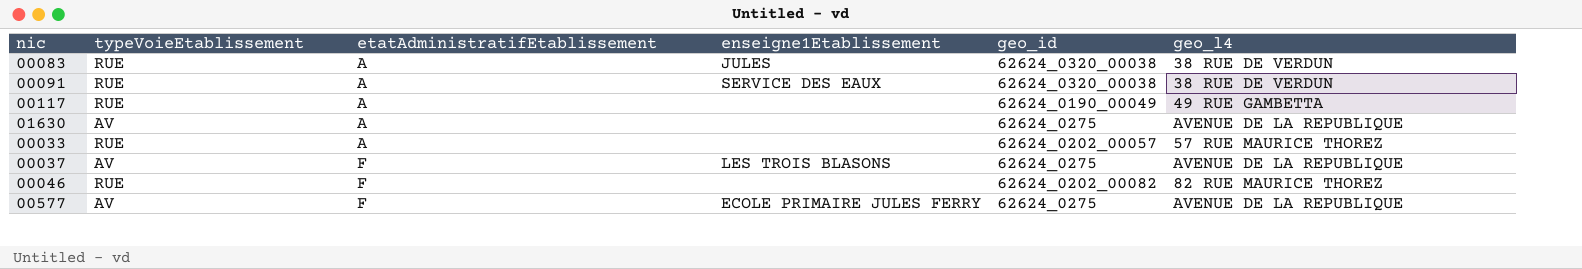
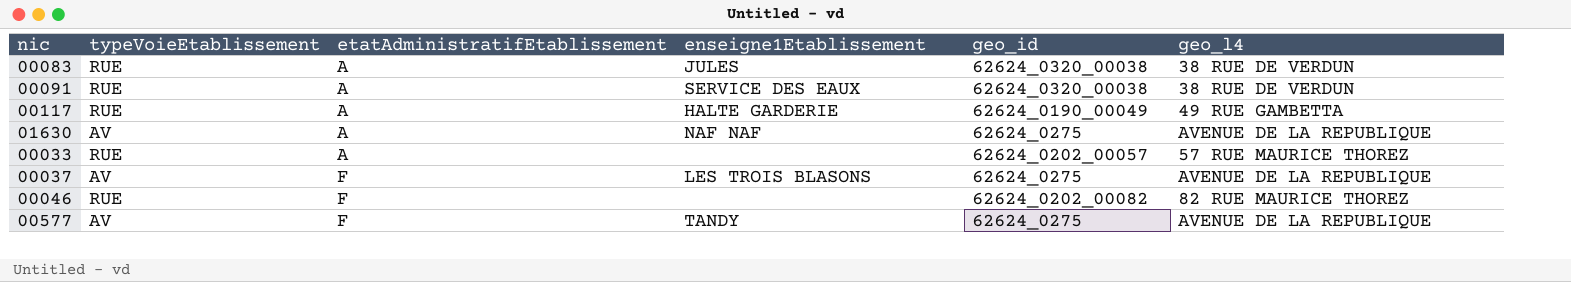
00117 | enseigne1Etablissement: none -> HALTE GARDERIE
01630 | enseigne1Etablissement: none -> NAF NAF
00577 | enseigne1Etablissement: ECOLE PRIMAIRE JULES FERRY -> TANDY

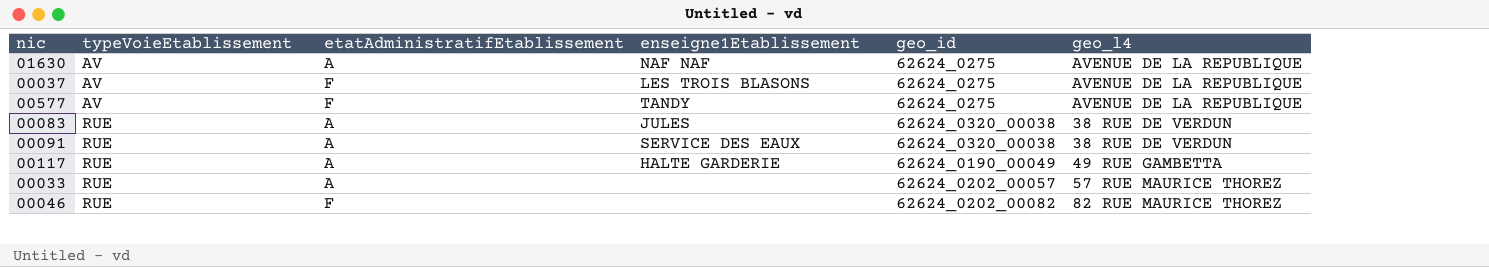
row order: etatAdministratifEtablissement ascending -> typeVoieEtablissement ascending

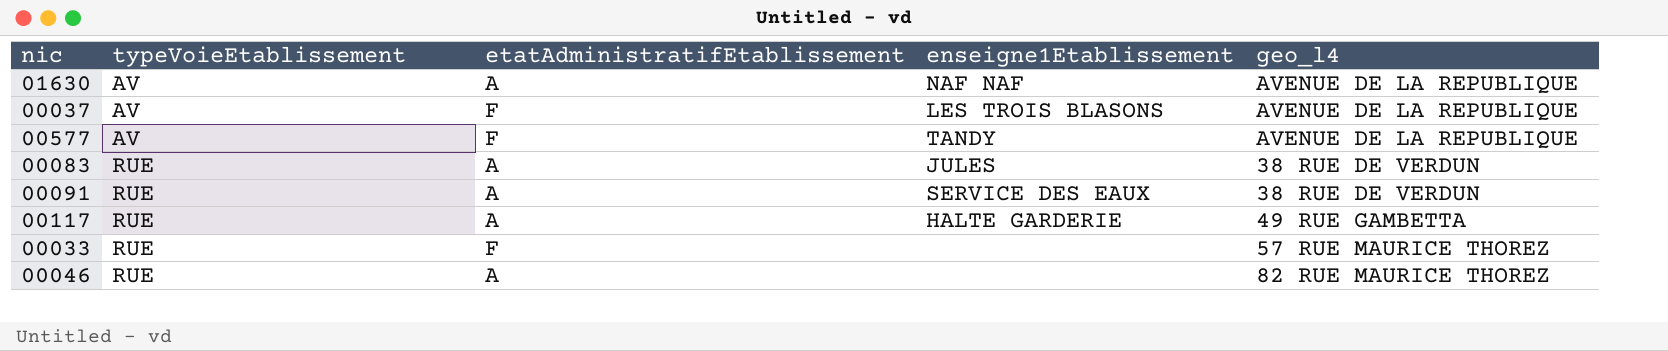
column geo_id | position: 5 -> none
00033 | etatAdministratifEtablissement: A -> F
00046 | etatAdministratifEtablissement: F -> A

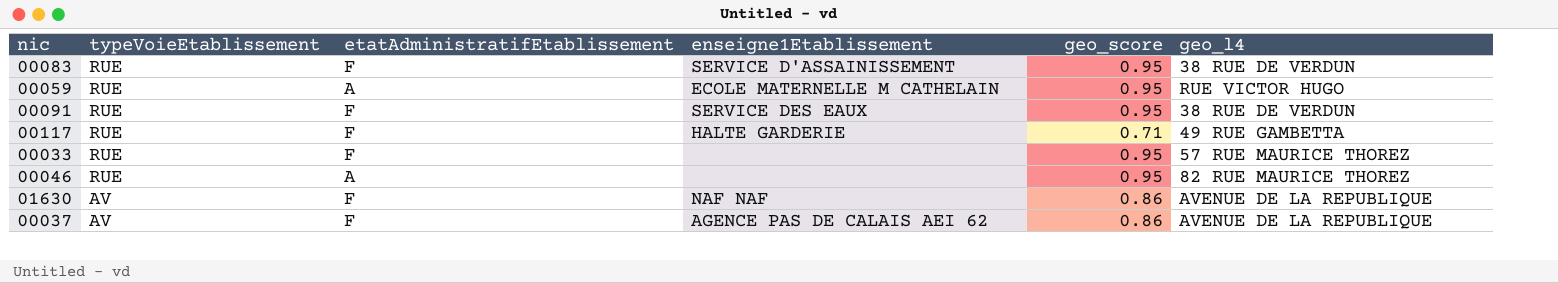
row order: typeVoieEtablissement ascending -> typeVoieEtablissement descending
column geo_score | position: none -> 5
row 00577: AV | F | TANDY | AVENUE DE LA REPUBLIQUE -> none
00083 | etatAdministratifEtablissement: A -> F
00083 | enseigne1Etablissement: JULES -> SERVICE D'ASSAINISSEMENT
row 00059: none -> RUE | A | ECOLE MATERNELLE M CATHELAIN | 0.95 | RUE VICTOR HUGO
00091 | etatAdministratifEtablissement: A -> F
00117 | etatAdministratifEtablissement: A -> F
01630 | etatAdministratifEtablissement: A -> F
00037 | enseigne1Etablissement: LES TROIS BLASONS -> AGENCE PAS DE CALAIS AEI 62

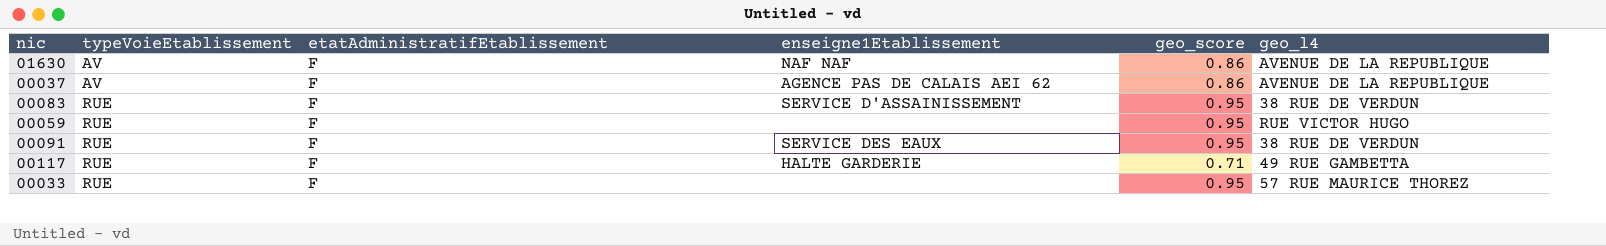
row order: typeVoieEtablissement descending -> typeVoieEtablissement ascending
row 00046: RUE | A | none | 0.95 | 82 RUE MAURICE THOREZ -> none
00059 | etatAdministratifEtablissement: A -> F
00059 | enseigne1Etablissement: ECOLE MATERNELLE M CATHELAIN -> none

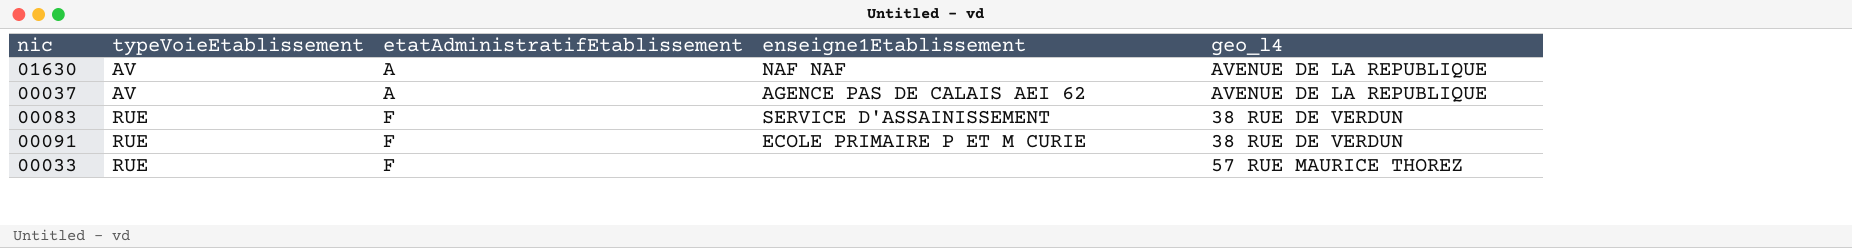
column geo_score | position: 5 -> none
row 00059: RUE | F | none | 0.95 | RUE VICTOR HUGO -> none
row 00117: RUE | F | HALTE GARDERIE | 0.71 | 49 RUE GAMBETTA -> none
01630 | etatAdministratifEtablissement: F -> A
00037 | etatAdministratifEtablissement: F -> A
00091 | enseigne1Etablissement: SERVICE DES EAUX -> ECOLE PRIMAIRE P ET M CURIE

